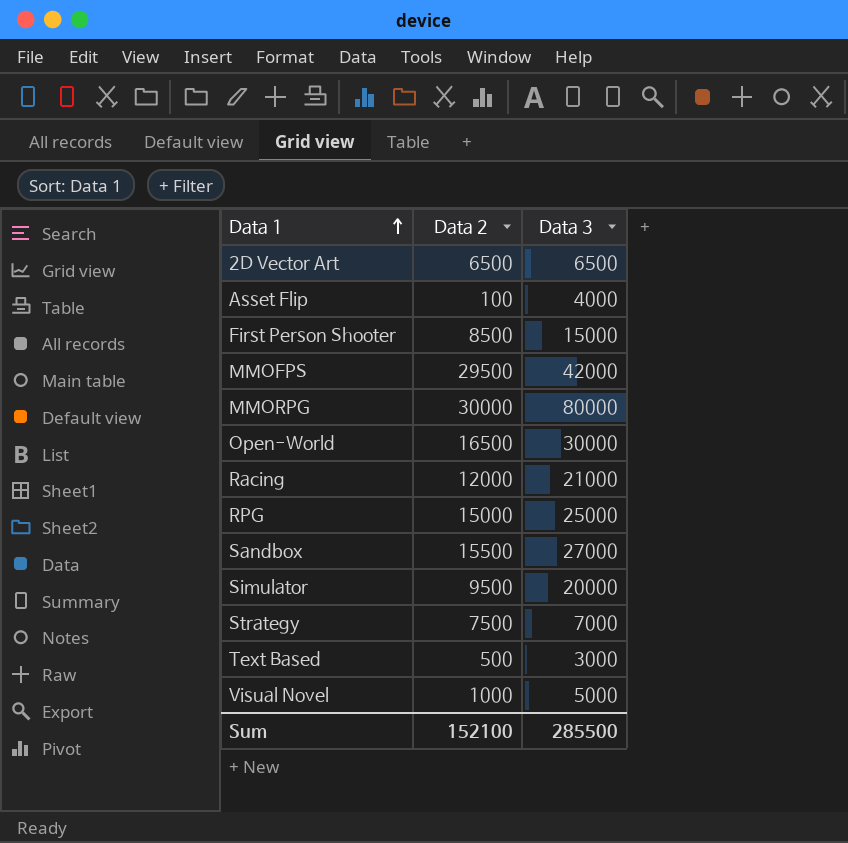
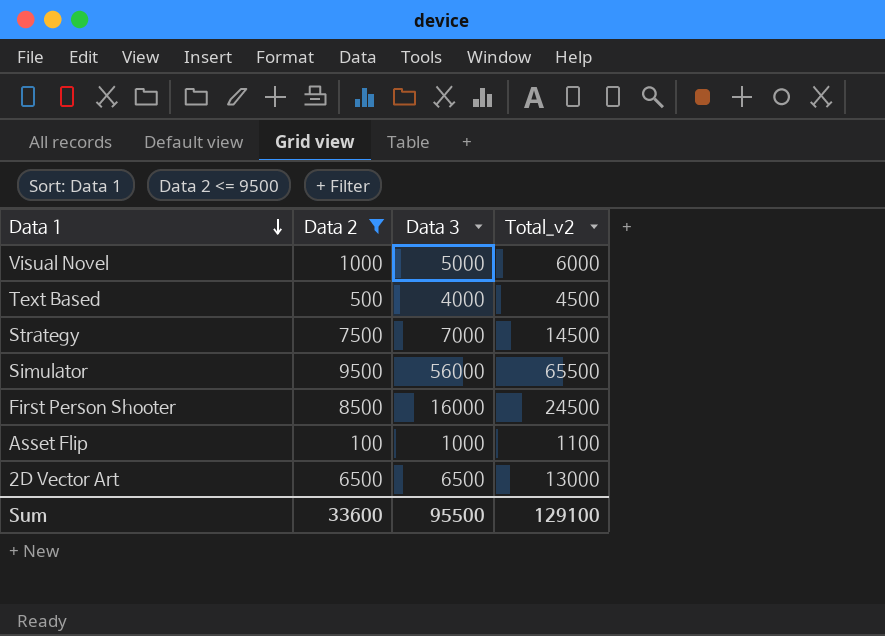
filter: none -> Data 2 <= 9500
row order: Data 1 ascending -> Data 1 descending
column Total_v2 | formula: none -> [Data 2] + [Data 3]
Text Based | Data 3: 3000 -> 4000
Simulator | Data 3: 20000 -> 56000
First Person Shooter | Data 3: 15000 -> 16000
Asset Flip | Data 3: 4000 -> 1000
Sum | Data 2: 152100 -> 33600
Sum | Data 3: 285500 -> 95500

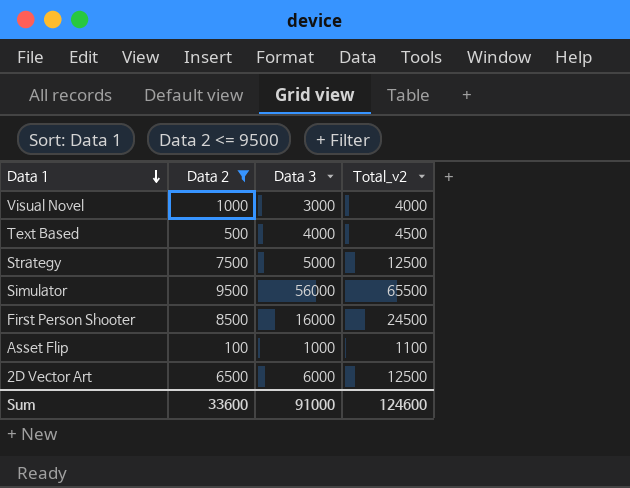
Visual Novel | Data 3: 5000 -> 3000
Visual Novel | Total_v2: 6000 -> 4000
Strategy | Data 3: 7000 -> 5000
Strategy | Total_v2: 14500 -> 12500
2D Vector Art | Data 3: 6500 -> 6000
2D Vector Art | Total_v2: 13000 -> 12500
Sum | Data 3: 95500 -> 91000
Sum | Total_v2: 129100 -> 124600

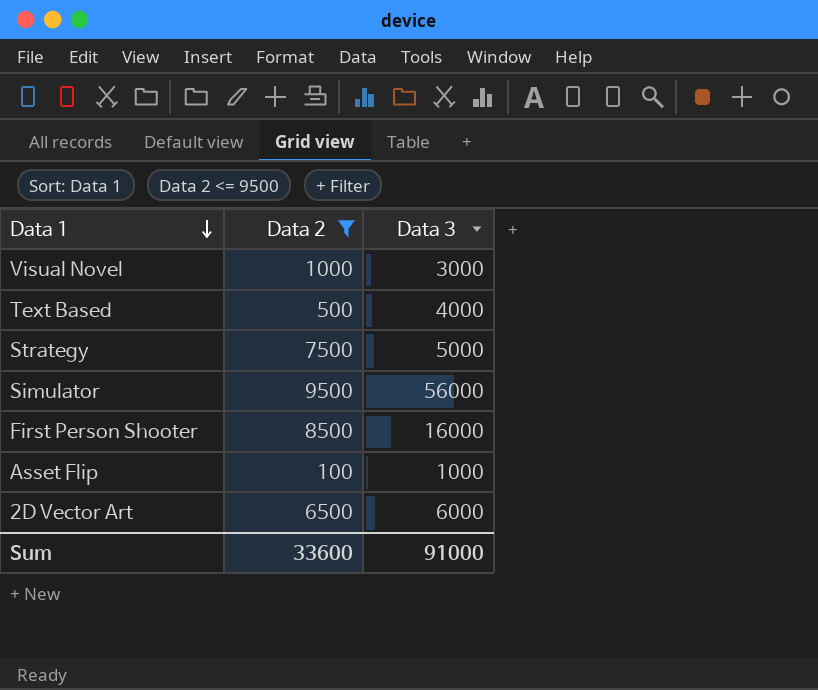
column Total_v2 | formula: [Data 2] + [Data 3] -> none

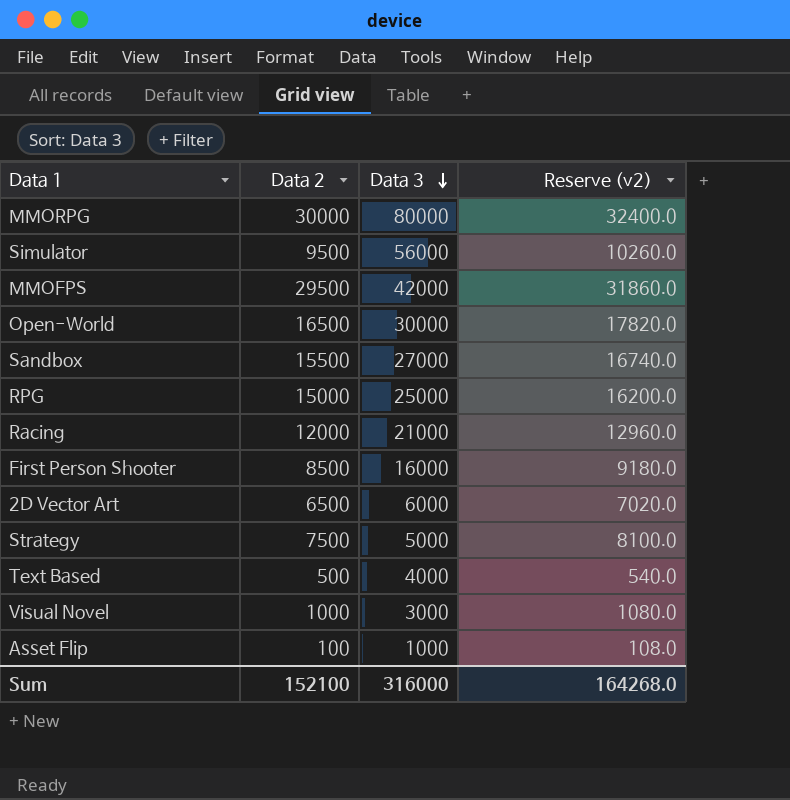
filter: Data 2 <= 9500 -> none
row order: Data 1 descending -> Data 3 descending
column Reserve (v2) | formula: none -> [Data 2] * 1.08
Sum | Data 2: 33600 -> 152100
Sum | Data 3: 91000 -> 316000

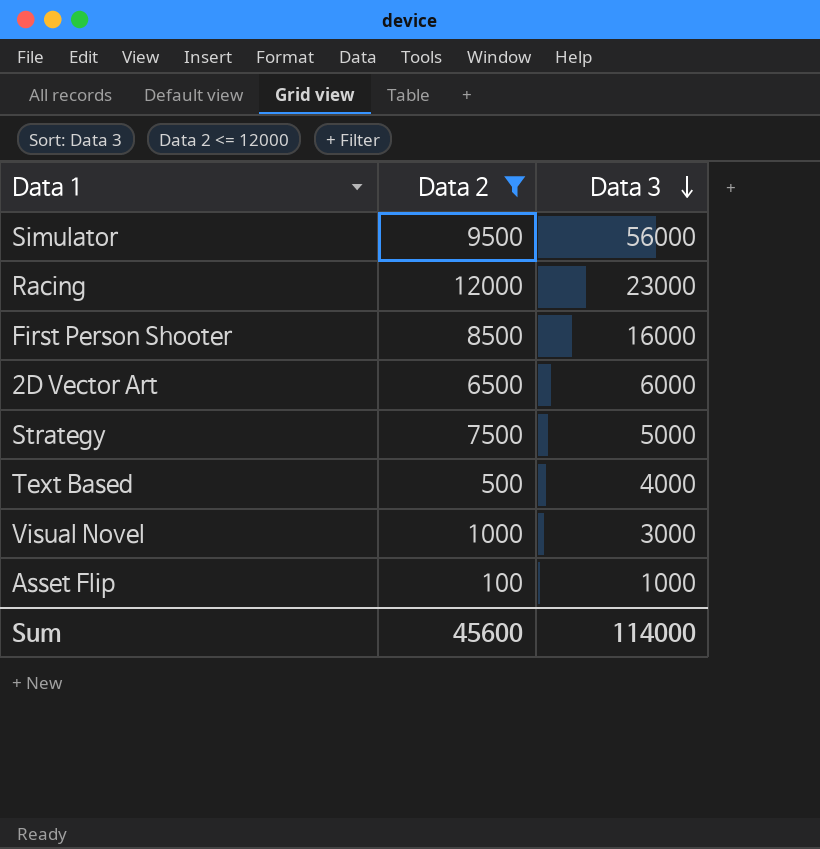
filter: none -> Data 2 <= 12000
column Reserve (v2) | formula: [Data 2] * 1.08 -> none
Racing | Data 3: 21000 -> 23000
Sum | Data 2: 152100 -> 45600
Sum | Data 3: 316000 -> 114000

